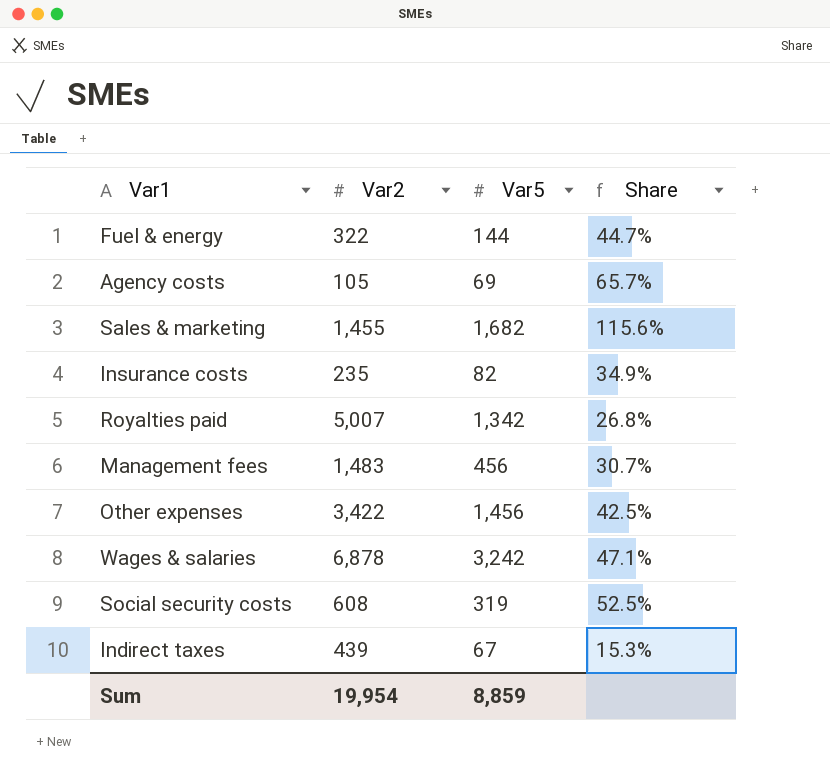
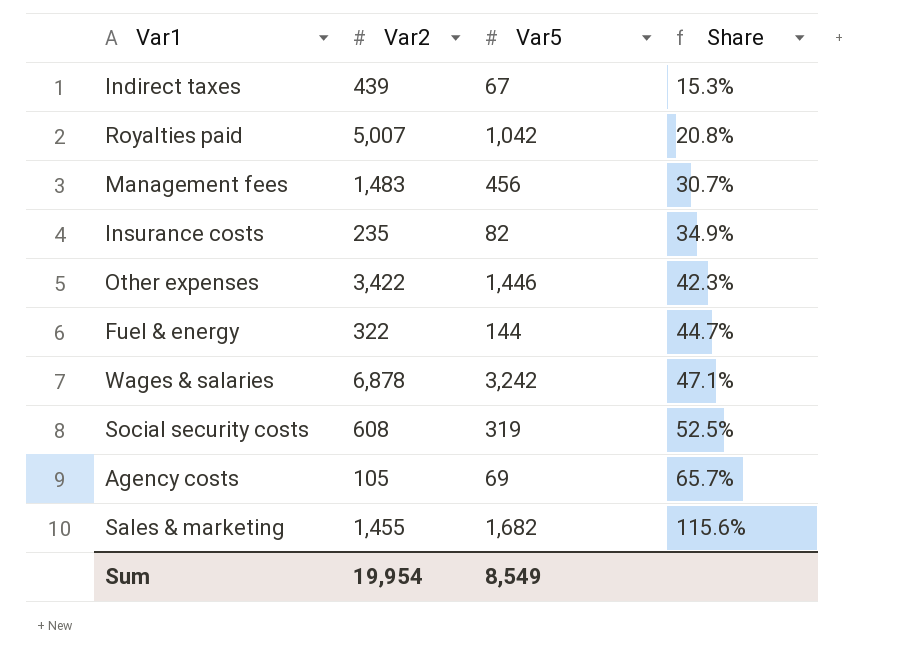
row order: none -> Share ascending
Royalties paid | Var5: 1,342 -> 1,042
Royalties paid | Share: 26.8% -> 20.8%
Other expenses | Var5: 1,456 -> 1,446
Other expenses | Share: 42.5% -> 42.3%
Sum | Var5: 8,859 -> 8,549

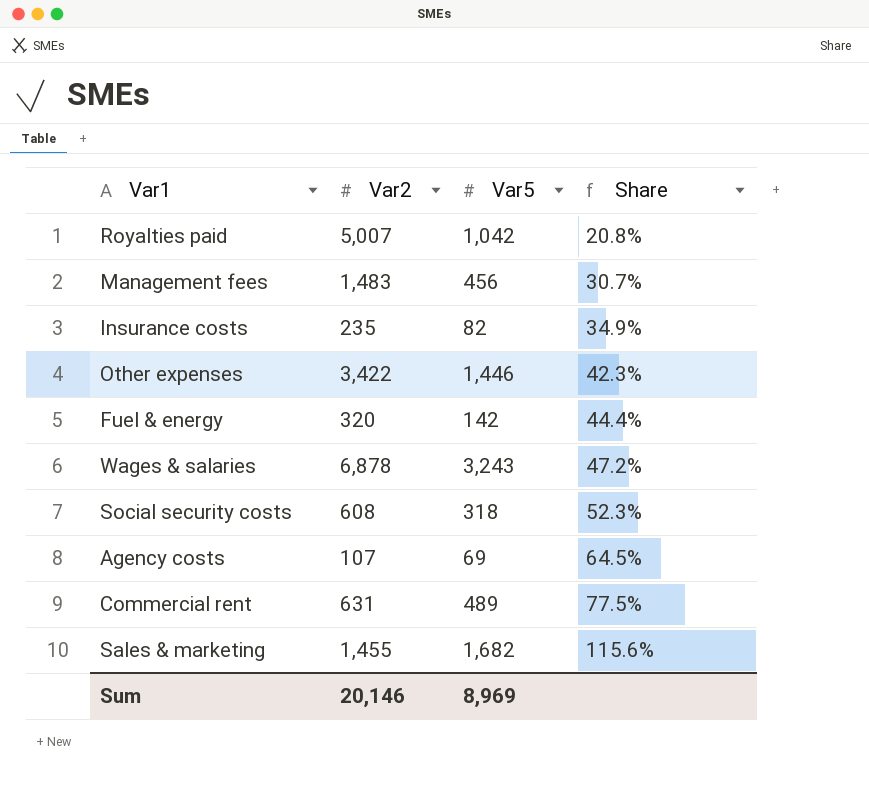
row Indirect taxes: 439 | 67 | 15.3% -> none
Fuel & energy | Var2: 322 -> 320
Fuel & energy | Var5: 144 -> 142
Fuel & energy | Share: 44.7% -> 44.4%
Wages & salaries | Var5: 3,242 -> 3,243
Wages & salaries | Share: 47.1% -> 47.2%
Social security costs | Var5: 319 -> 318
Social security costs | Share: 52.5% -> 52.3%
Agency costs | Var2: 105 -> 107
Agency costs | Share: 65.7% -> 64.5%
row Commercial rent: none -> 631 | 489 | 77.5%
Sum | Var2: 19,954 -> 20,146
Sum | Var5: 8,549 -> 8,969

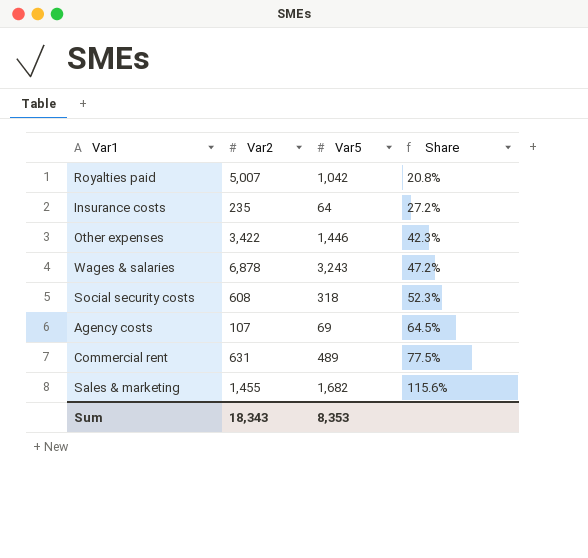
row Management fees: 1,483 | 456 | 30.7% -> none
row Fuel & energy: 320 | 142 | 44.4% -> none
Insurance costs | Var5: 82 -> 64
Insurance costs | Share: 34.9% -> 27.2%
Sum | Var2: 20,146 -> 18,343
Sum | Var5: 8,969 -> 8,353

